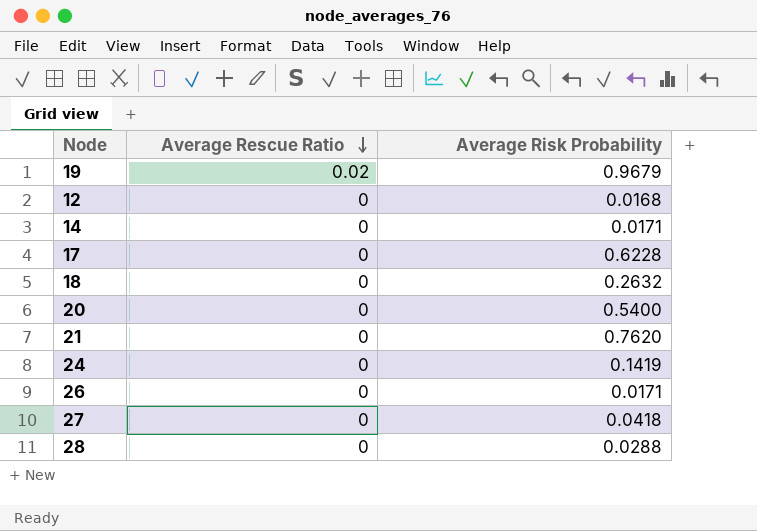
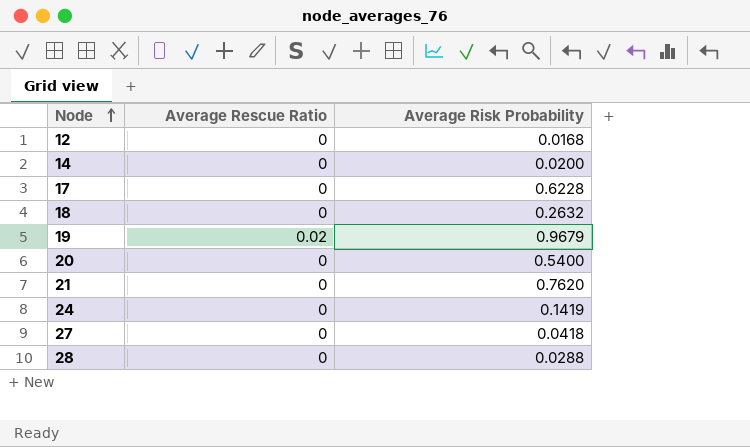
row order: Average Rescue Ratio descending -> Node ascending
row 26: 0 | 0.0171 -> none
14 | Average Risk Probability: 0.0171 -> 0.0200

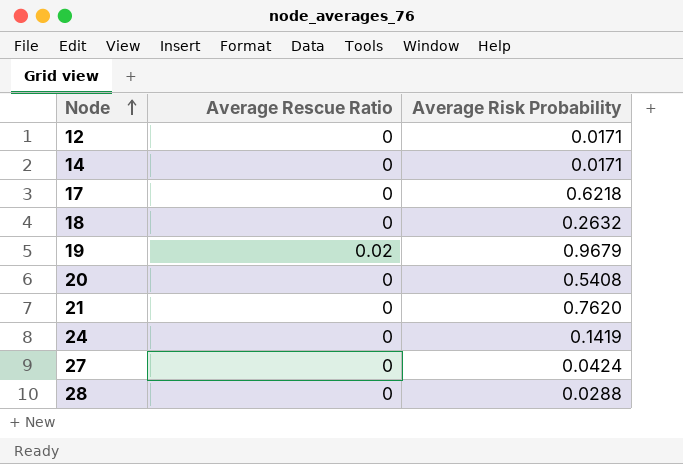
12 | Average Risk Probability: 0.0168 -> 0.0171
14 | Average Risk Probability: 0.0200 -> 0.0171
17 | Average Risk Probability: 0.6228 -> 0.6218
20 | Average Risk Probability: 0.5400 -> 0.5408
27 | Average Risk Probability: 0.0418 -> 0.0424

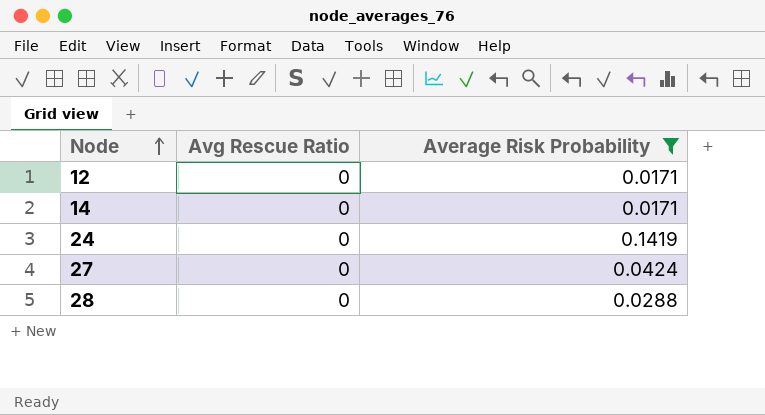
filter: none -> Average Risk Probability <= 0.1419
column name: Average Rescue Ratio -> Avg Rescue Ratio

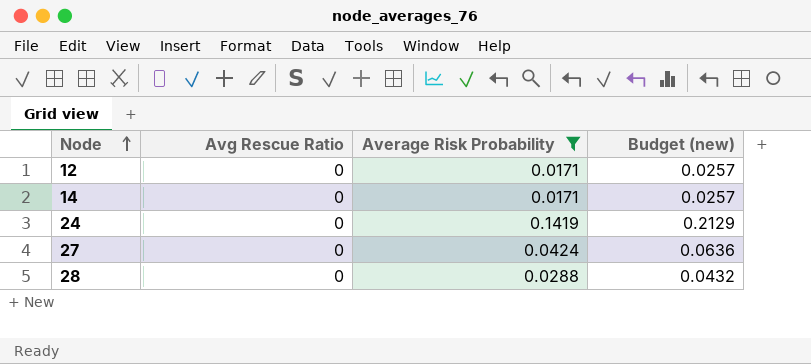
column Budget (new) | formula: none -> [Average Risk Probability] * 1.5

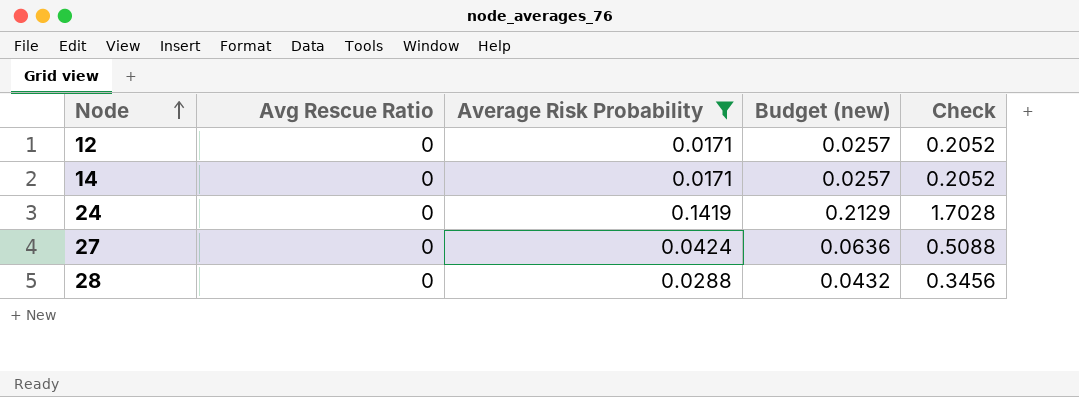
column Check | formula: none -> [Average Risk Probability] * 12

